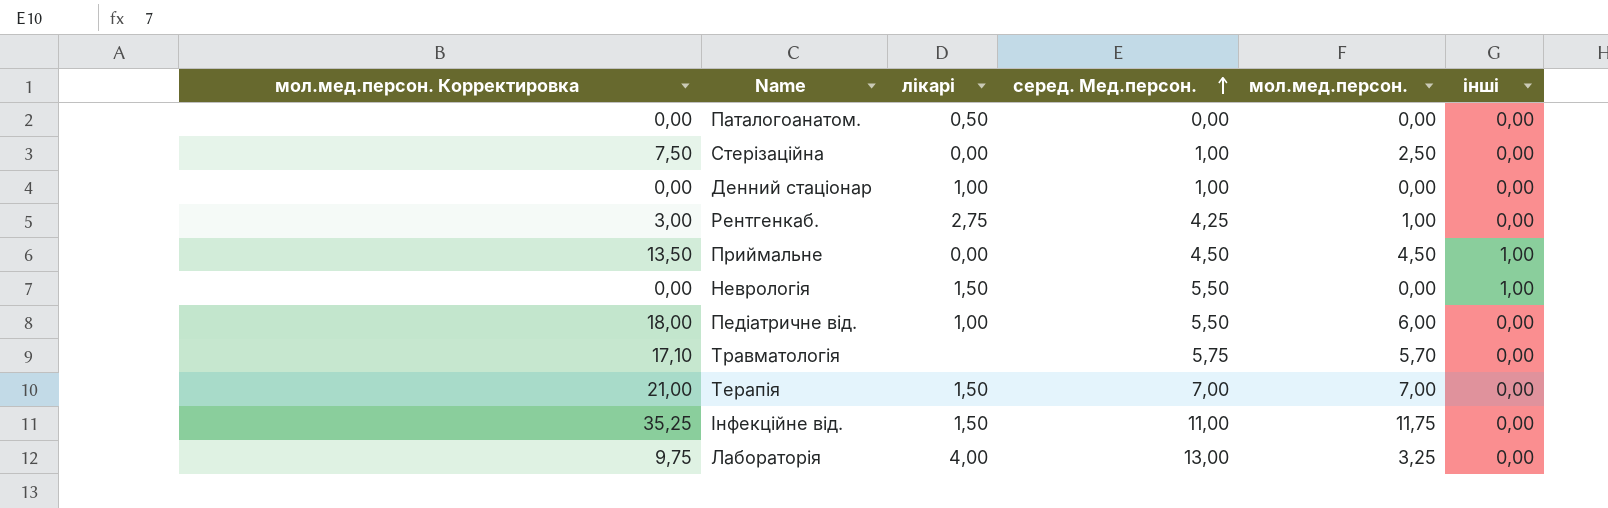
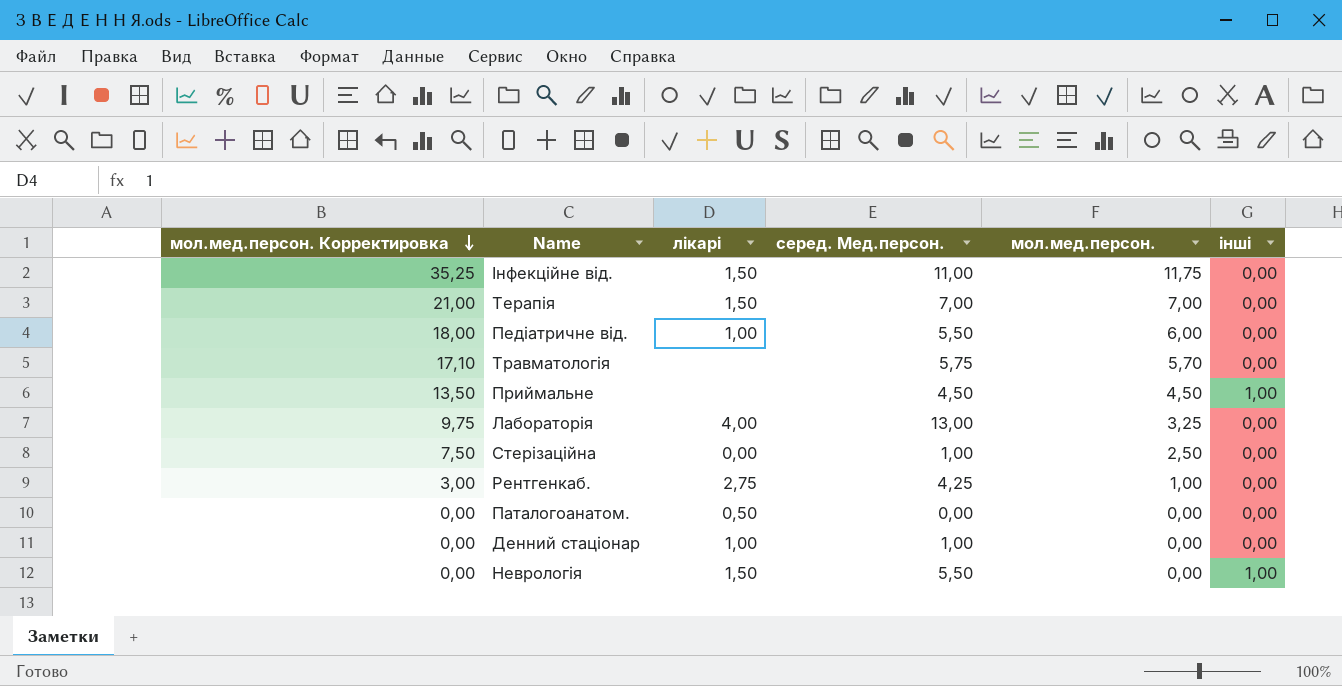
row order: серед. Мед.персон. ascending -> мол.мед.персон. Корректировка descending
Приймальне | лікарі: 0,00 -> none

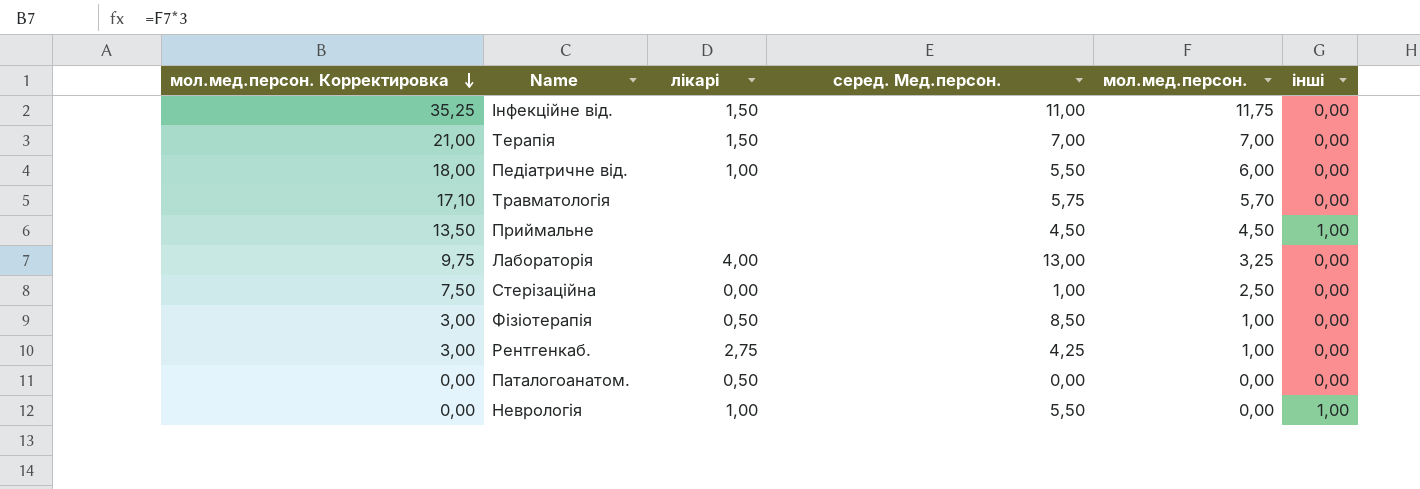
row Денний стаціонар: 0,00 | 1,00 | 1,00 | 0,00 | 0,00 -> none
row Фізіотерапія: none -> 3,00 | 0,50 | 8,50 | 1,00 | 0,00
Неврологія | лікарі: 1,50 -> 1,00

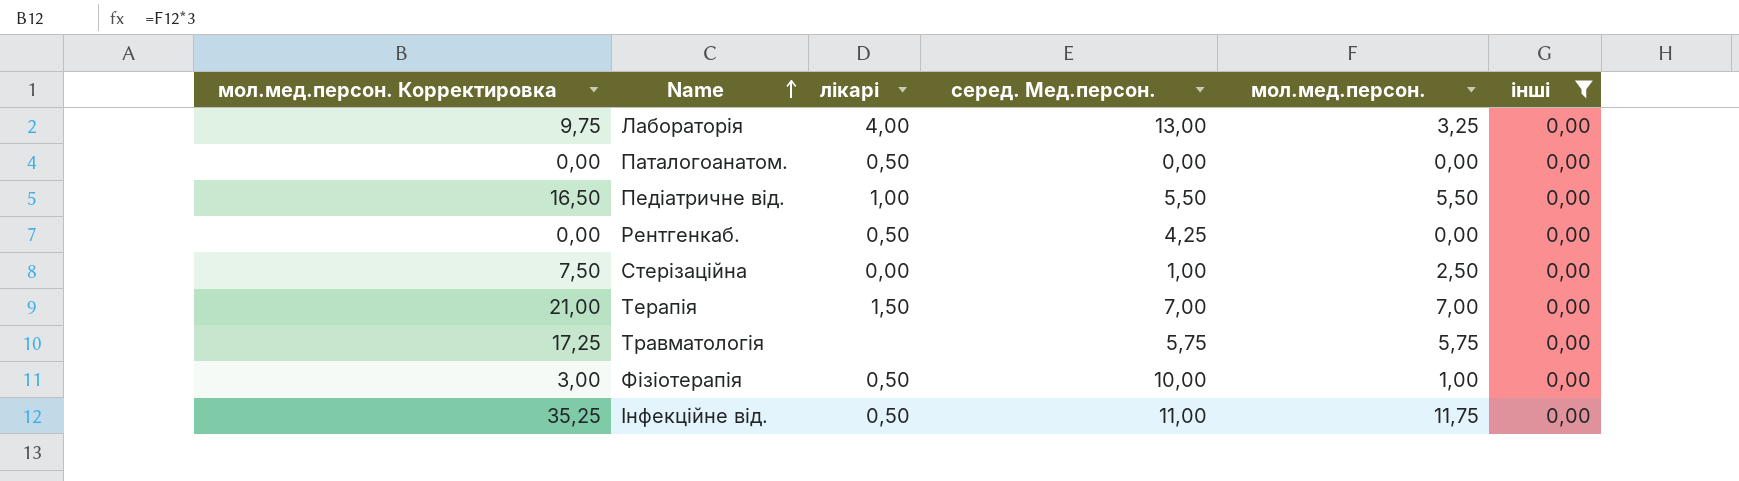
filter: none -> інші = 0,00
row order: мол.мед.персон. Корректировка descending -> Name ascending
Педіатричне від. | мол.мед.персон. Корректировка: 18,00 -> 16,50
Педіатричне від. | мол.мед.персон.: 6,00 -> 5,50
Рентгенкаб. | мол.мед.персон. Корректировка: 3,00 -> 0,00
Рентгенкаб. | лікарі: 2,75 -> 0,50
Рентгенкаб. | мол.мед.персон.: 1,00 -> 0,00
Травматологія | мол.мед.персон. Корректировка: 17,10 -> 17,25
Травматологія | мол.мед.персон.: 5,70 -> 5,75
Фізіотерапія | серед. Мед.персон.: 8,50 -> 10,00
Інфекційне від. | лікарі: 1,50 -> 0,50

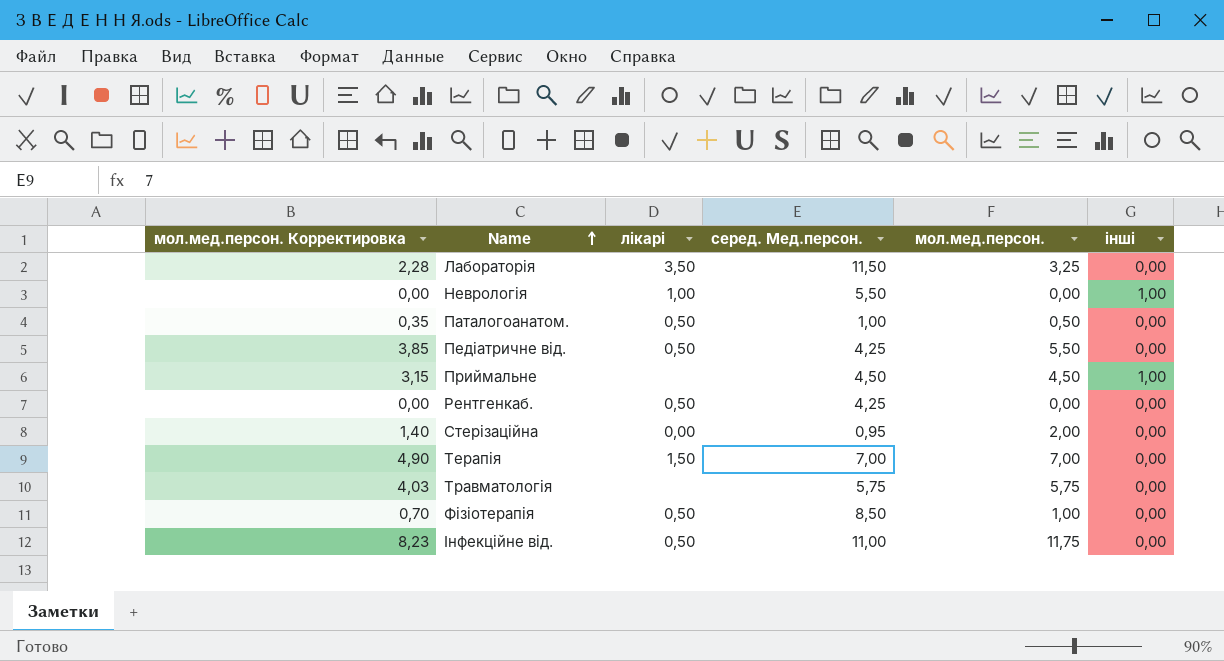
filter: інші = 0,00 -> none
column мол.мед.персон. Корректировка | formula: [мол.мед.персон.] * 3 -> [мол.мед.персон.] * 0,7
Лабораторія | лікарі: 4,00 -> 3,50
Лабораторія | серед. Мед.персон.: 13,00 -> 11,50
Паталогоанатом. | серед. Мед.персон.: 0,00 -> 1,00
Паталогоанатом. | мол.мед.персон.: 0,00 -> 0,50
Педіатричне від. | лікарі: 1,00 -> 0,50
Педіатричне від. | серед. Мед.персон.: 5,50 -> 4,25
Стерізаційна | серед. Мед.персон.: 1,00 -> 0,95
Стерізаційна | мол.мед.персон.: 2,50 -> 2,00
Фізіотерапія | серед. Мед.персон.: 10,00 -> 8,50

